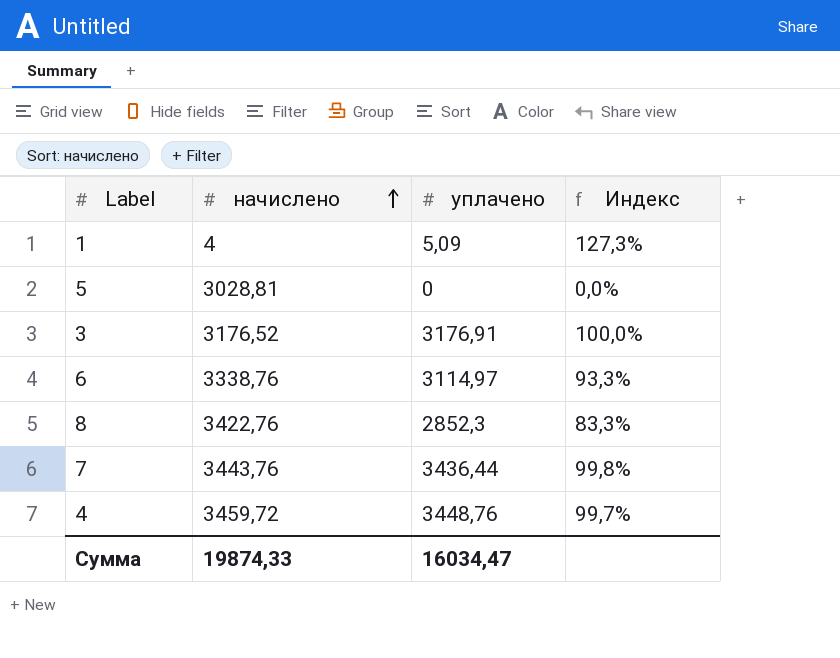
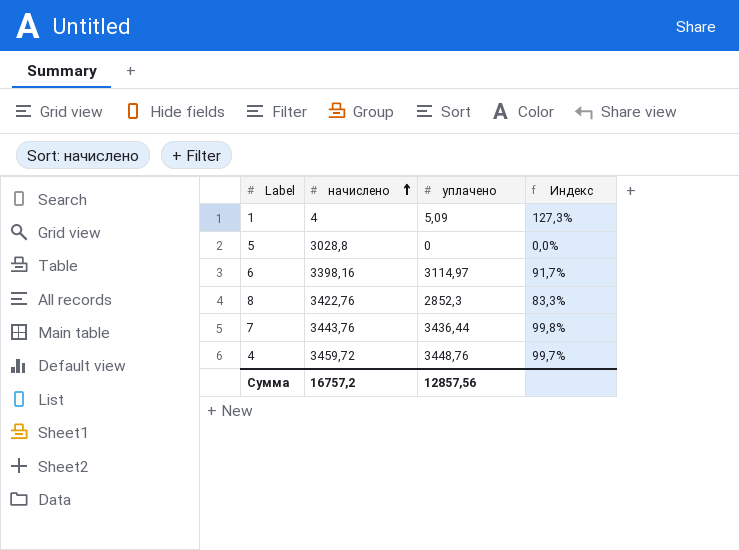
row 3: 3176,52 | 3176,91 | 100,0% -> none
5 | начислено: 3028,81 -> 3028,8
6 | начислено: 3338,76 -> 3398,16
6 | Индекс: 93,3% -> 91,7%
Сумма | начислено: 19874,33 -> 16757,2
Сумма | уплачено: 16034,47 -> 12857,56

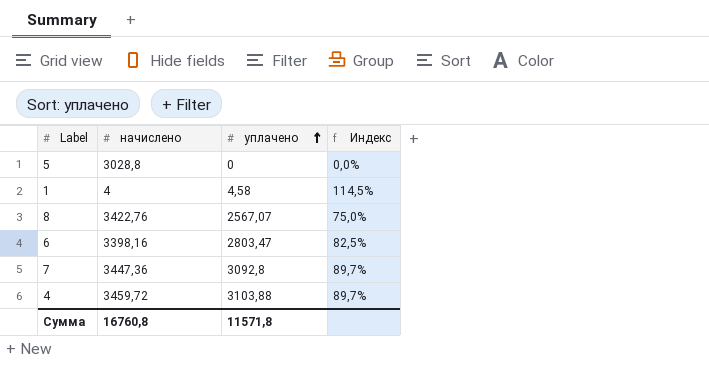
row order: начислено ascending -> уплачено ascending
1 | уплачено: 5,09 -> 4,58
1 | Индекс: 127,3% -> 114,5%
8 | уплачено: 2852,3 -> 2567,07
8 | Индекс: 83,3% -> 75,0%
6 | уплачено: 3114,97 -> 2803,47
6 | Индекс: 91,7% -> 82,5%
7 | начислено: 3443,76 -> 3447,36
7 | уплачено: 3436,44 -> 3092,8
7 | Индекс: 99,8% -> 89,7%
4 | уплачено: 3448,76 -> 3103,88
4 | Индекс: 99,7% -> 89,7%
Сумма | начислено: 16757,2 -> 16760,8
Сумма | уплачено: 12857,56 -> 11571,8

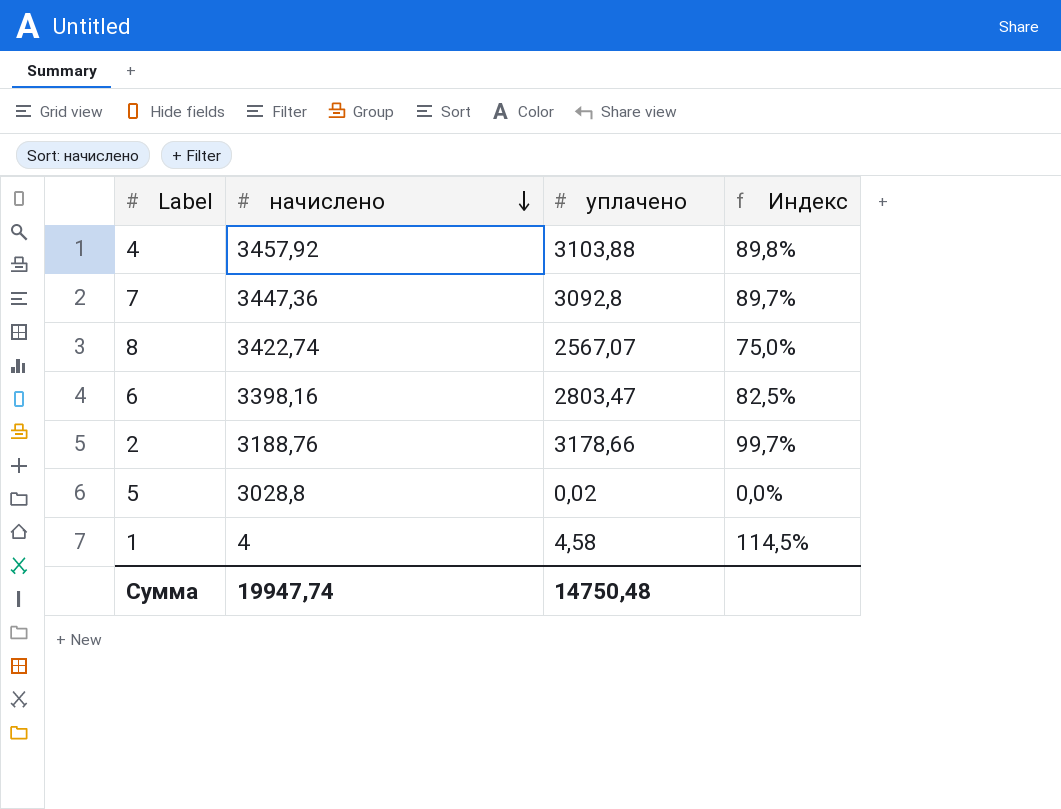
row order: уплачено ascending -> начислено descending
4 | начислено: 3459,72 -> 3457,92
4 | Индекс: 89,7% -> 89,8%
8 | начислено: 3422,76 -> 3422,74
row 2: none -> 3188,76 | 3178,66 | 99,7%
5 | уплачено: 0 -> 0,02
Сумма | начислено: 16760,8 -> 19947,74
Сумма | уплачено: 11571,8 -> 14750,48

